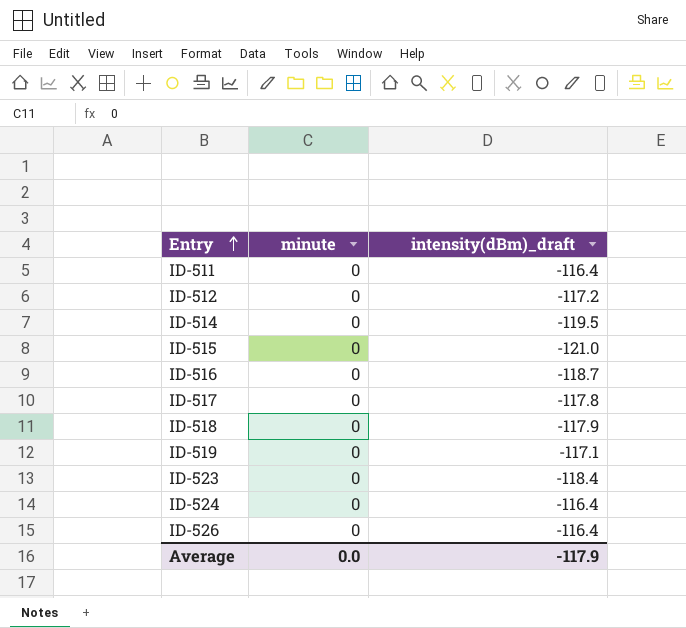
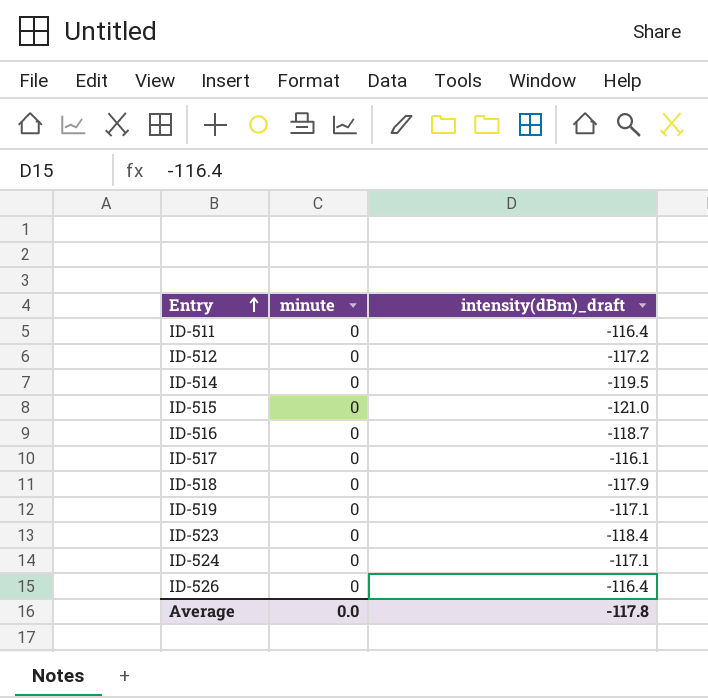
ID-517 | intensity(dBm)_draft: -117.8 -> -116.1
ID-524 | intensity(dBm)_draft: -116.4 -> -117.1
Average | intensity(dBm)_draft: -117.9 -> -117.8

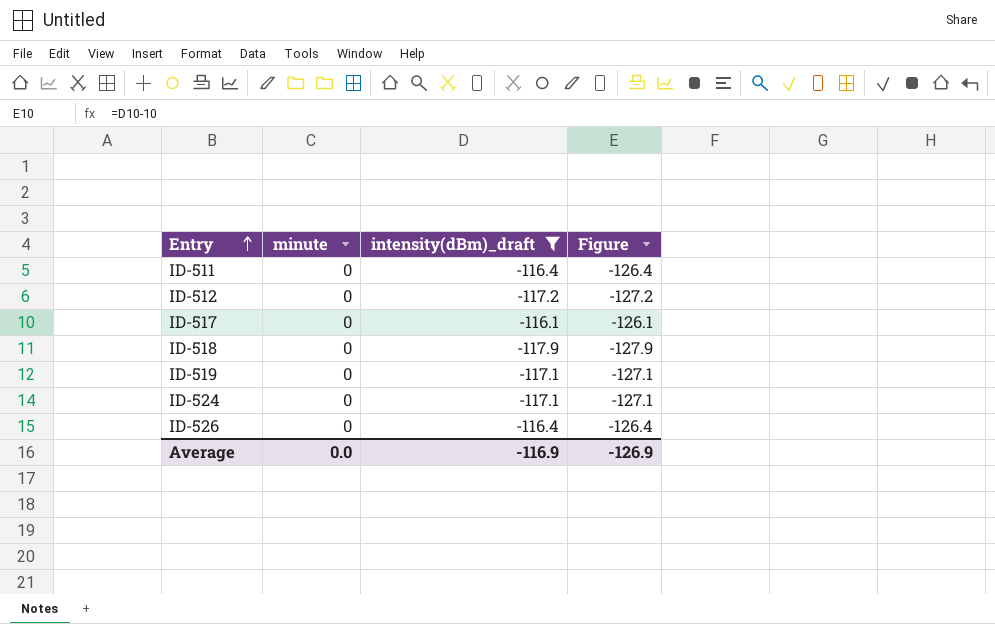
filter: none -> intensity(dBm)_draft >= -117.9
column Figure | formula: none -> [intensity(dBm)_draft] - 10
Average | intensity(dBm)_draft: -117.8 -> -116.9

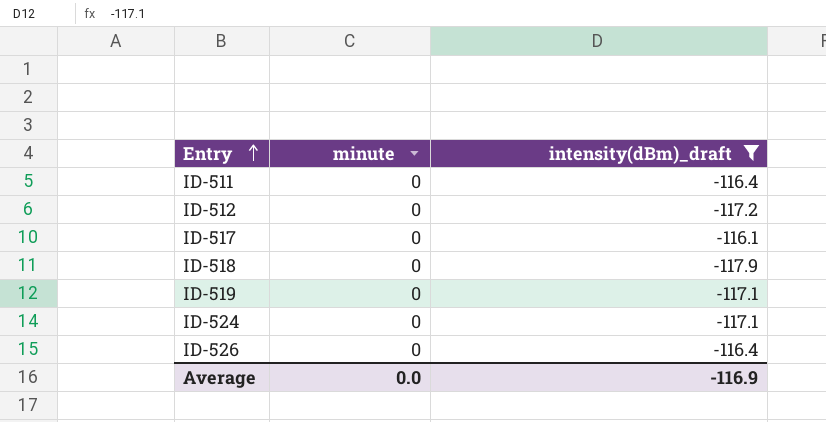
column Figure | formula: [intensity(dBm)_draft] - 10 -> none

